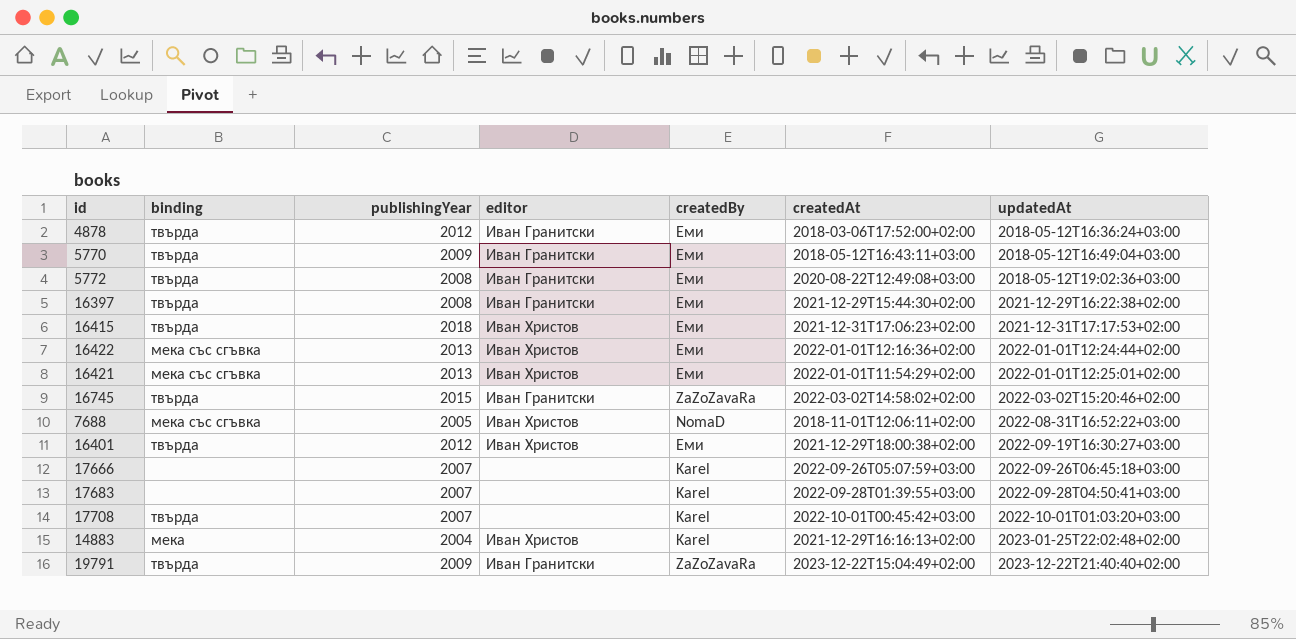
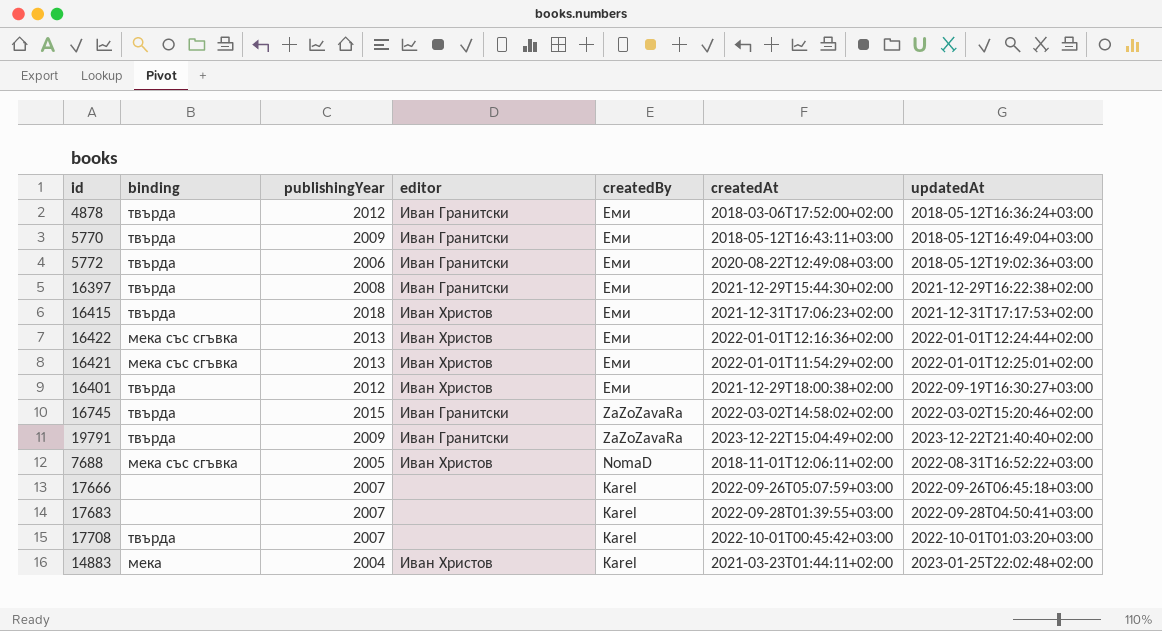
row order: updatedAt ascending -> createdBy descending
5772 | publishingYear: 2008 -> 2006
14883 | createdAt: 2021-12-29T16:16:13+02:00 -> 2021-03-23T01:44:11+02:00

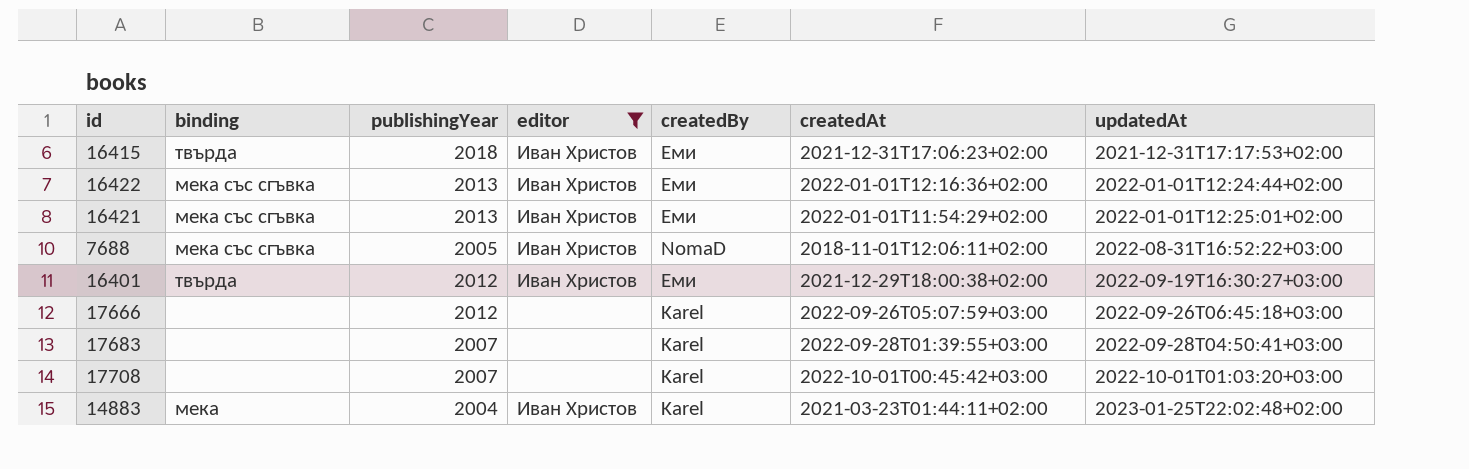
filter: none -> editor != Иван Гранитски
row order: createdBy descending -> updatedAt ascending
17666 | publishingYear: 2007 -> 2012
17708 | binding: твърда -> none

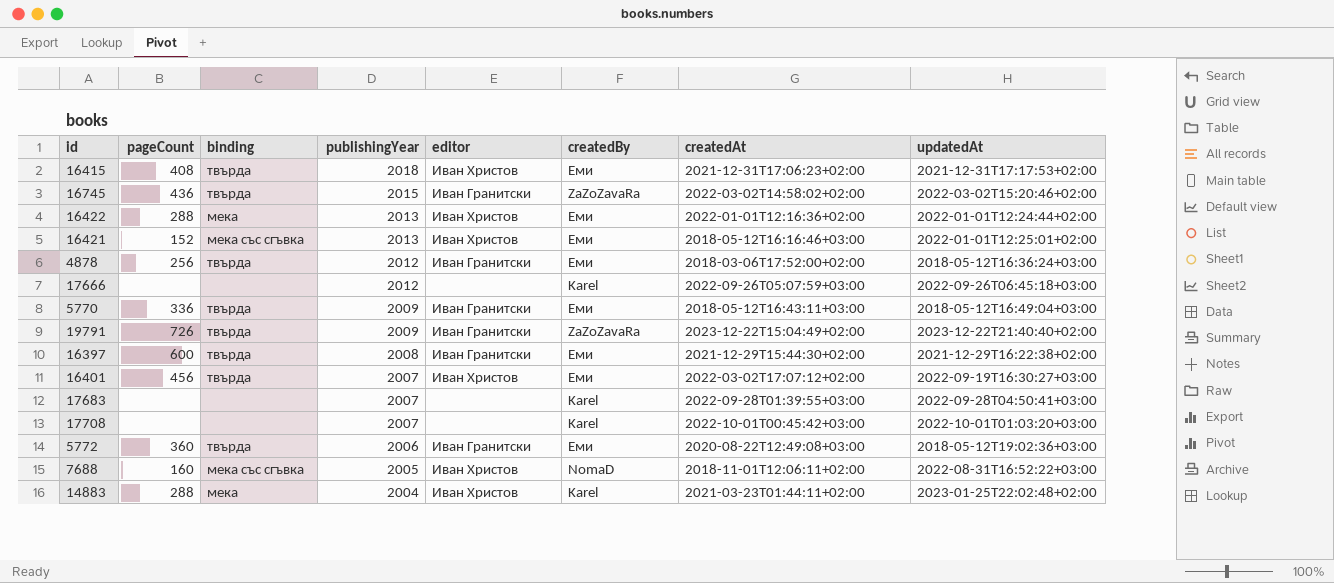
filter: editor != Иван Гранитски -> none
row order: updatedAt ascending -> publishingYear descending
column pageCount | position: none -> 2
16422 | binding: мека със сгъвка -> мека
16421 | createdAt: 2022-01-01T11:54:29+02:00 -> 2018-05-12T16:16:46+03:00
16401 | publishingYear: 2012 -> 2007
16401 | createdAt: 2021-12-29T18:00:38+02:00 -> 2022-03-02T17:07:12+02:00

